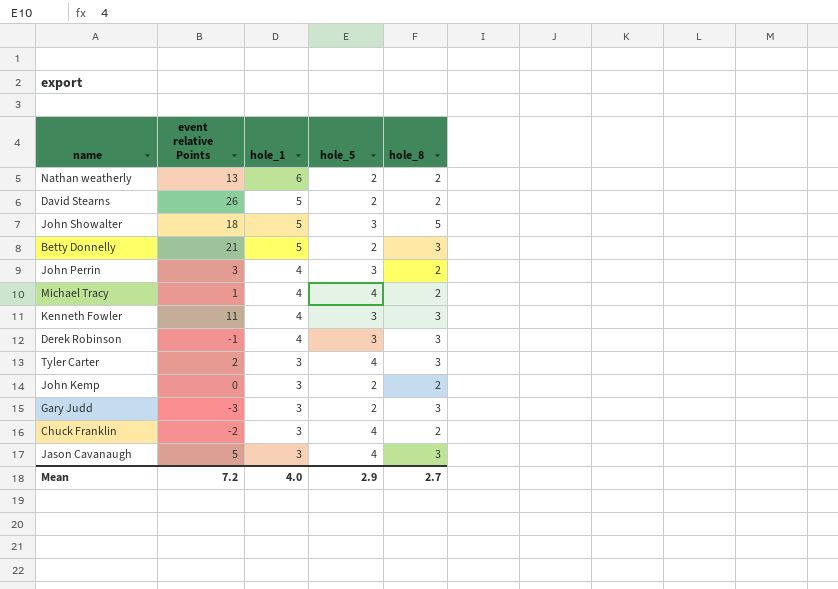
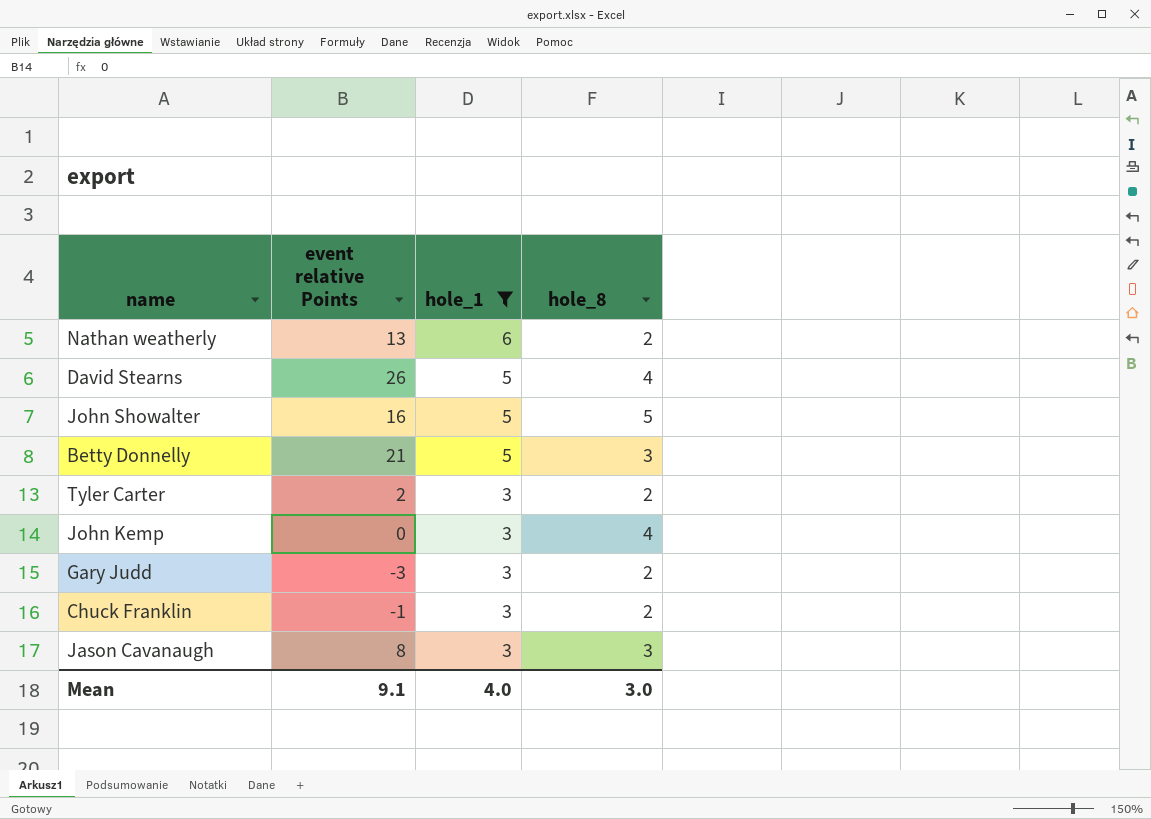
filter: none -> hole_1 != 4
column hole_5 | position: 4 -> none
David Stearns | hole_8: 2 -> 4
John Showalter | event relative Points: 18 -> 16
Tyler Carter | hole_8: 3 -> 2
John Kemp | hole_8: 2 -> 4
Gary Judd | hole_8: 3 -> 2
Chuck Franklin | event relative Points: -2 -> -1
Jason Cavanaugh | event relative Points: 5 -> 8
Mean | event relative Points: 7.2 -> 9.1
Mean | hole_8: 2.7 -> 3.0

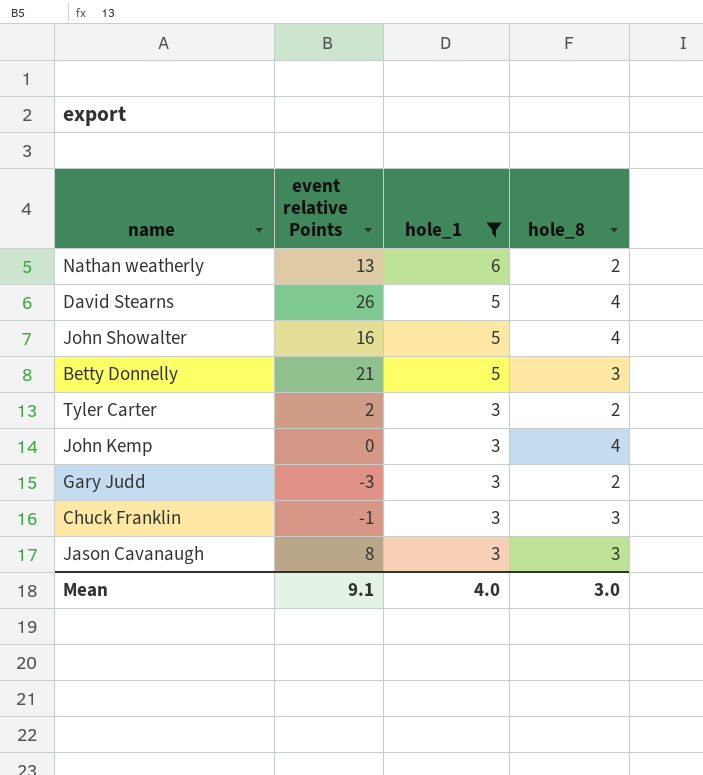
John Showalter | hole_8: 5 -> 4
Chuck Franklin | hole_8: 2 -> 3

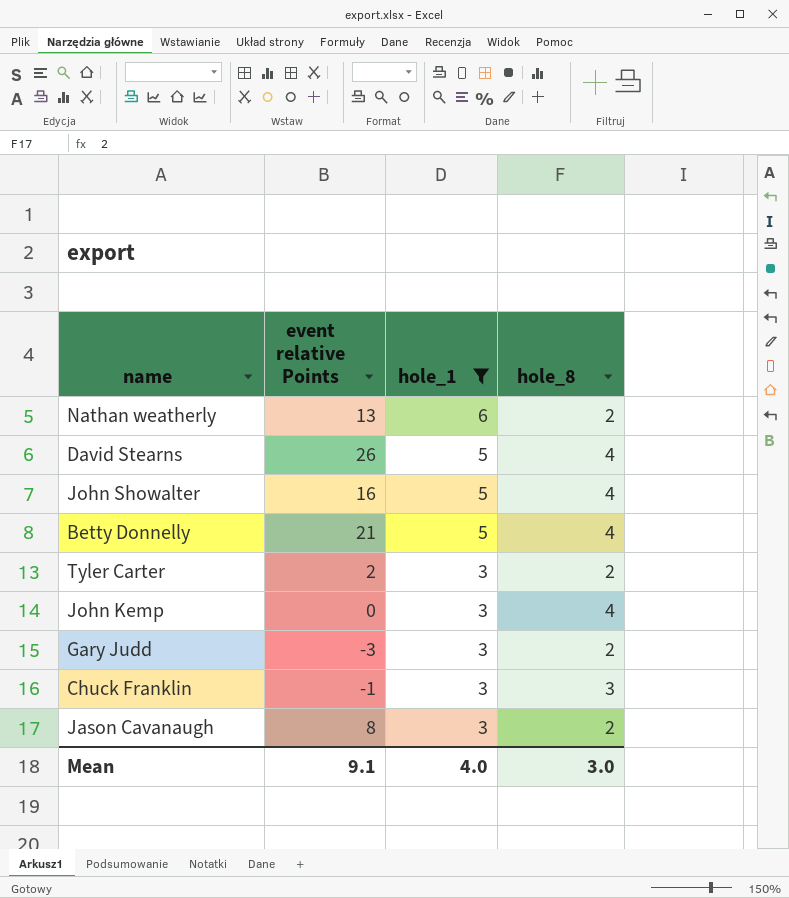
Betty Donnelly | hole_8: 3 -> 4
Jason Cavanaugh | hole_8: 3 -> 2

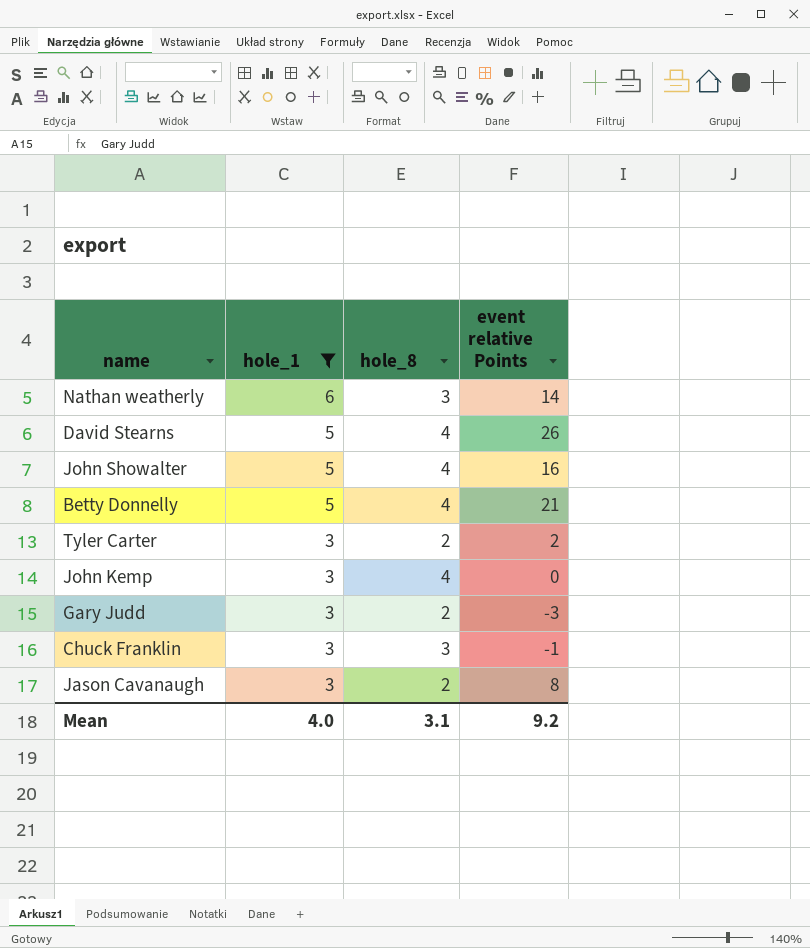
column event relative Points | position: 2 -> 4
Nathan weatherly | hole_8: 2 -> 3
Nathan weatherly | event relative Points: 13 -> 14
Mean | hole_8: 3.0 -> 3.1
Mean | event relative Points: 9.1 -> 9.2

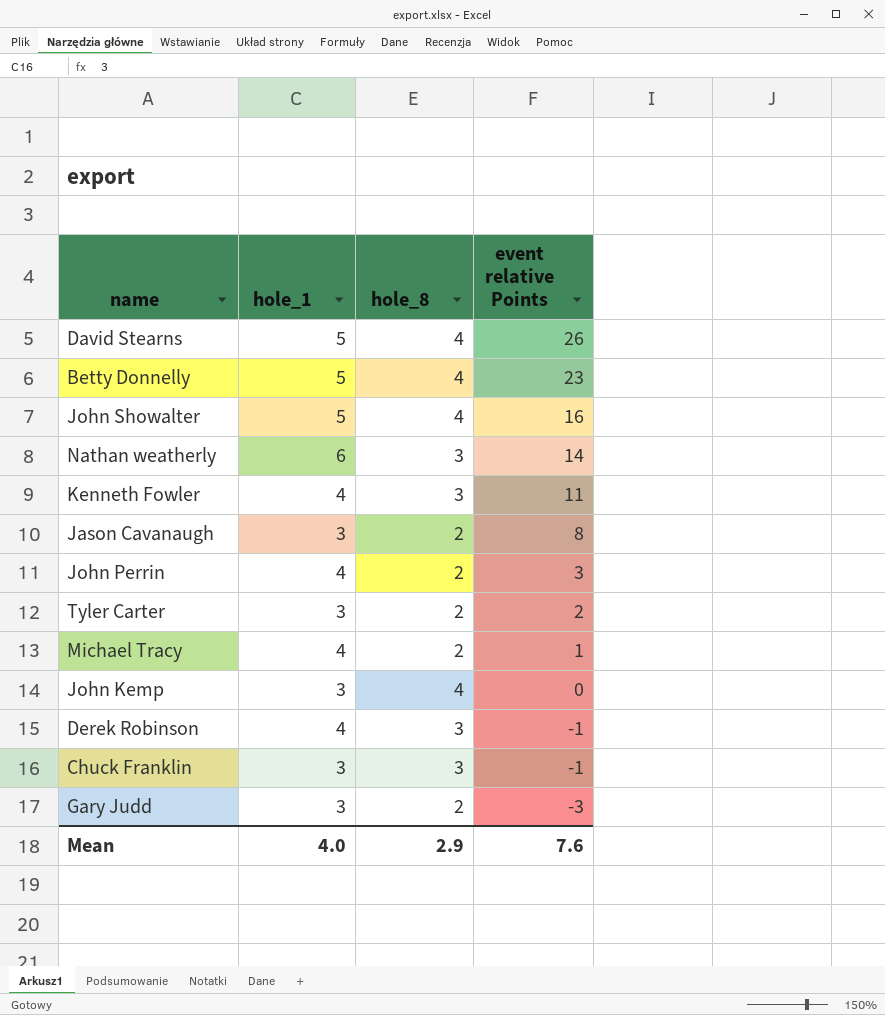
filter: hole_1 != 4 -> none
row order: hole_1 descending -> event relative Points descending
Betty Donnelly | event relative Points: 21 -> 23
Mean | hole_8: 3.1 -> 2.9
Mean | event relative Points: 9.2 -> 7.6

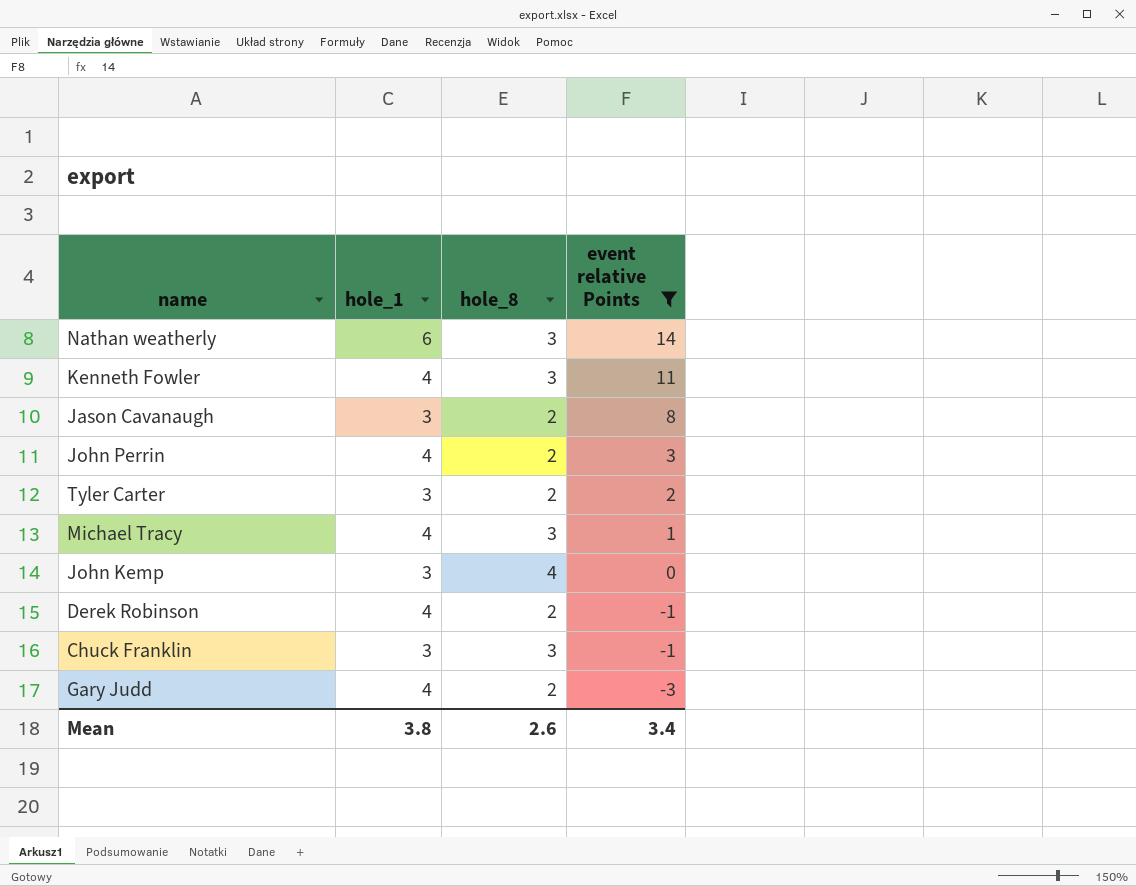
filter: none -> event relative Points <= 14
Michael Tracy | hole_8: 2 -> 3
Derek Robinson | hole_8: 3 -> 2
Gary Judd | hole_1: 3 -> 4
Mean | hole_1: 4.0 -> 3.8
Mean | hole_8: 2.9 -> 2.6
Mean | event relative Points: 7.6 -> 3.4

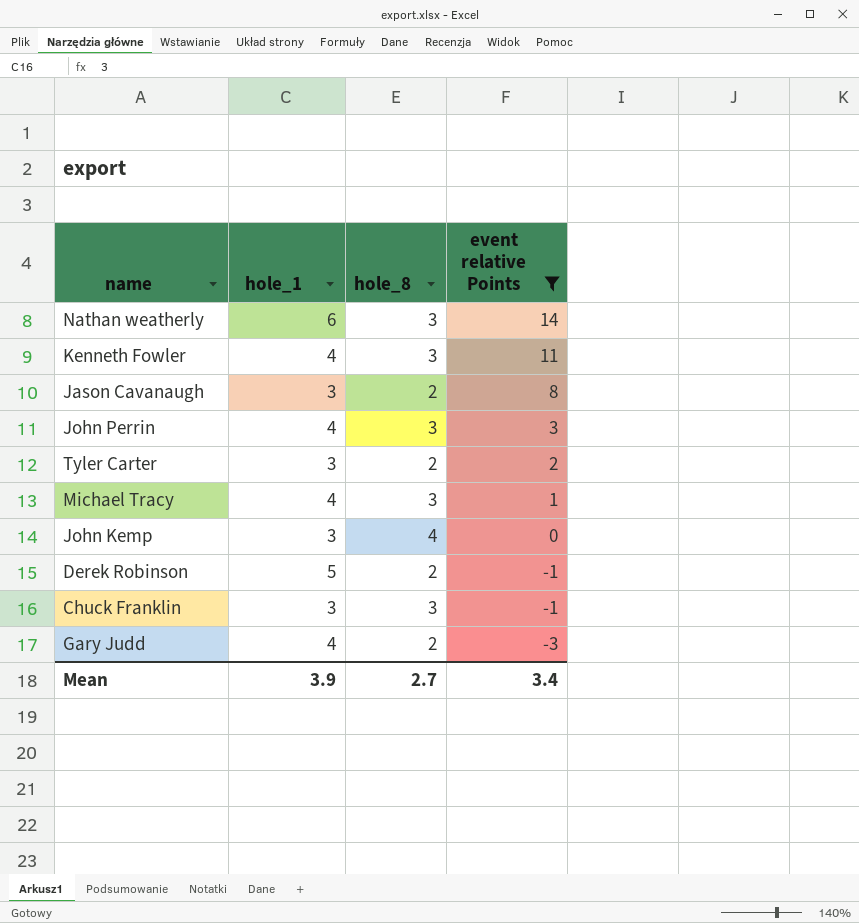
John Perrin | hole_8: 2 -> 3
Derek Robinson | hole_1: 4 -> 5
Mean | hole_1: 3.8 -> 3.9
Mean | hole_8: 2.6 -> 2.7

